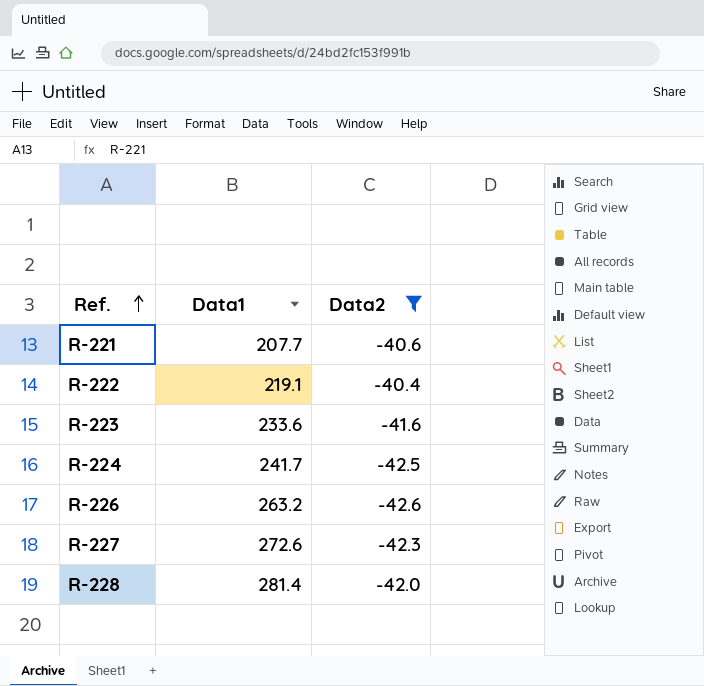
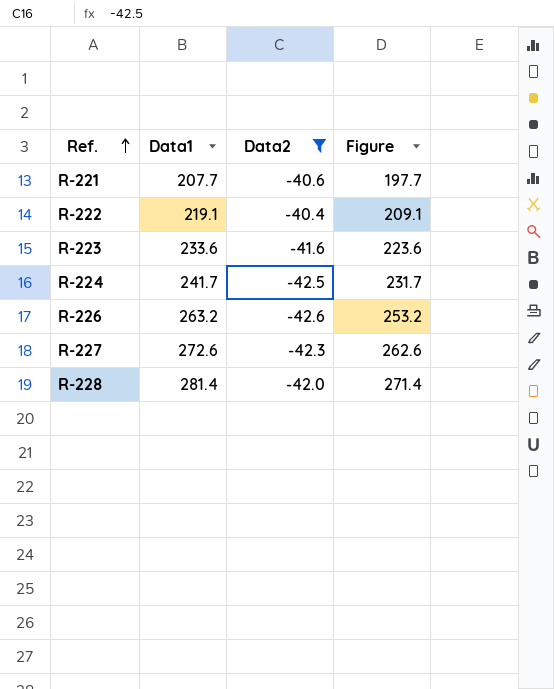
column Figure | formula: none -> [Data1] - 10

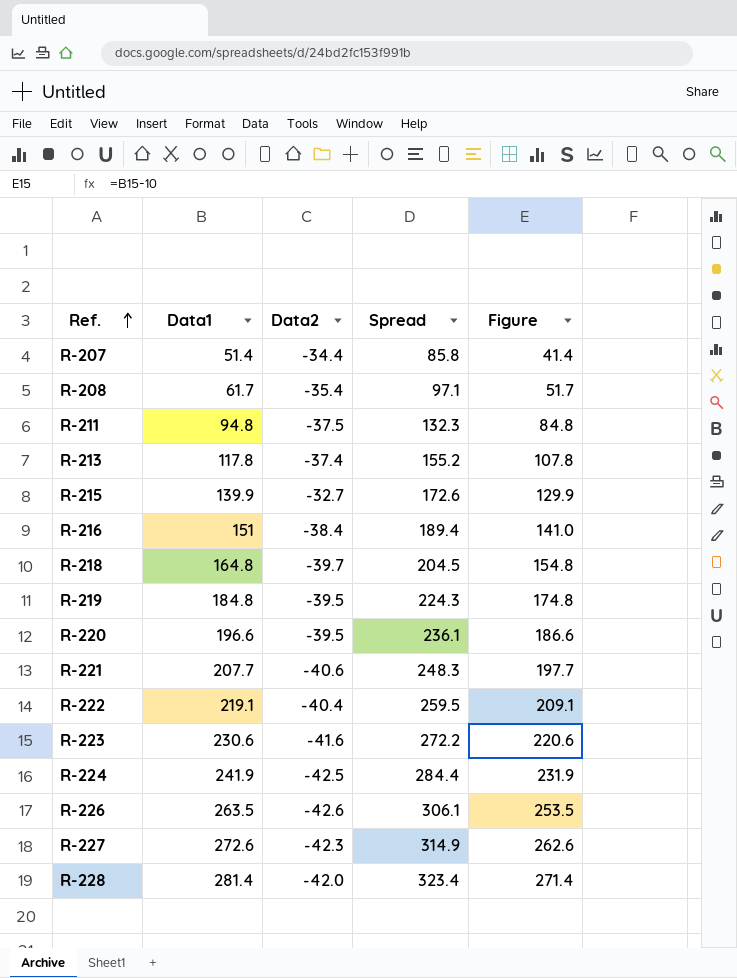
filter: Data2 <= -40.4 -> none
column Spread | formula: none -> [Data1] - [Data2]
R-223 | Data1: 233.6 -> 230.6
R-223 | Figure: 223.6 -> 220.6
R-224 | Data1: 241.7 -> 241.9
R-224 | Figure: 231.7 -> 231.9
R-226 | Data1: 263.2 -> 263.5
R-226 | Figure: 253.2 -> 253.5

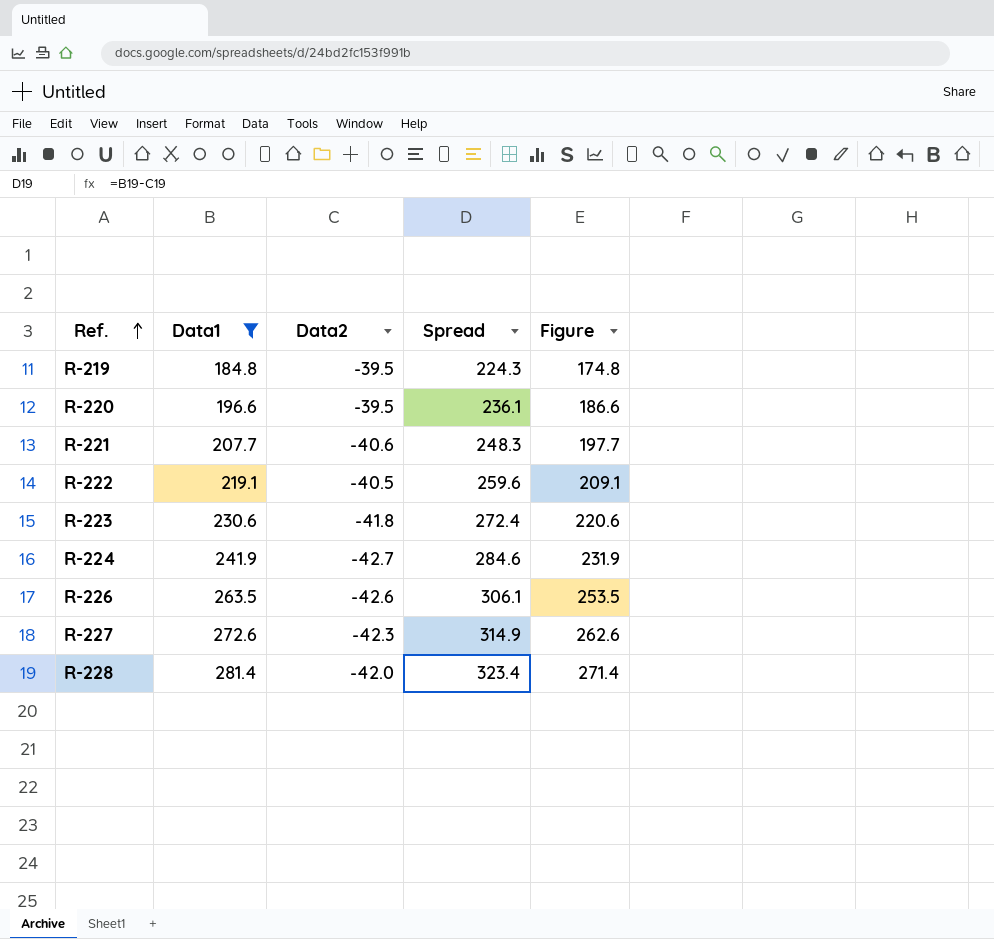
filter: none -> Data1 >= 184.8
R-222 | Data2: -40.4 -> -40.5
R-222 | Spread: 259.5 -> 259.6
R-223 | Data2: -41.6 -> -41.8
R-223 | Spread: 272.2 -> 272.4
R-224 | Data2: -42.5 -> -42.7
R-224 | Spread: 284.4 -> 284.6

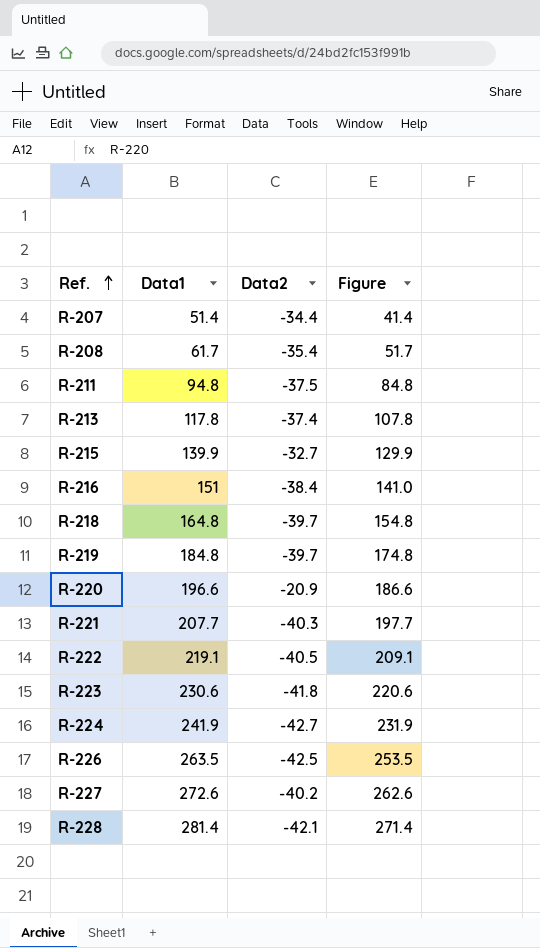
filter: Data1 >= 184.8 -> none
column Spread | formula: [Data1] - [Data2] -> none
R-219 | Data2: -39.5 -> -39.7
R-220 | Data2: -39.5 -> -20.9
R-221 | Data2: -40.6 -> -40.3
R-226 | Data2: -42.6 -> -42.5
R-227 | Data2: -42.3 -> -40.2
R-228 | Data2: -42.0 -> -42.1

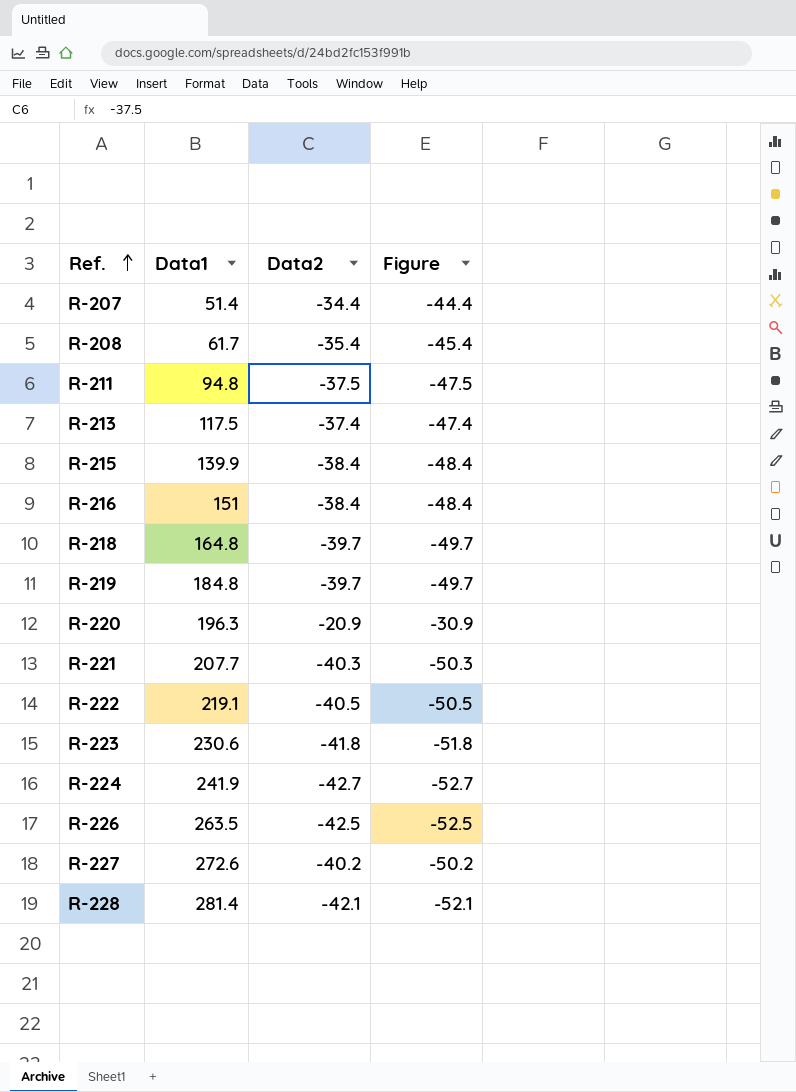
column Figure | formula: [Data1] - 10 -> [Data2] - 10
R-213 | Data1: 117.8 -> 117.5
R-215 | Data2: -32.7 -> -38.4
R-220 | Data1: 196.6 -> 196.3

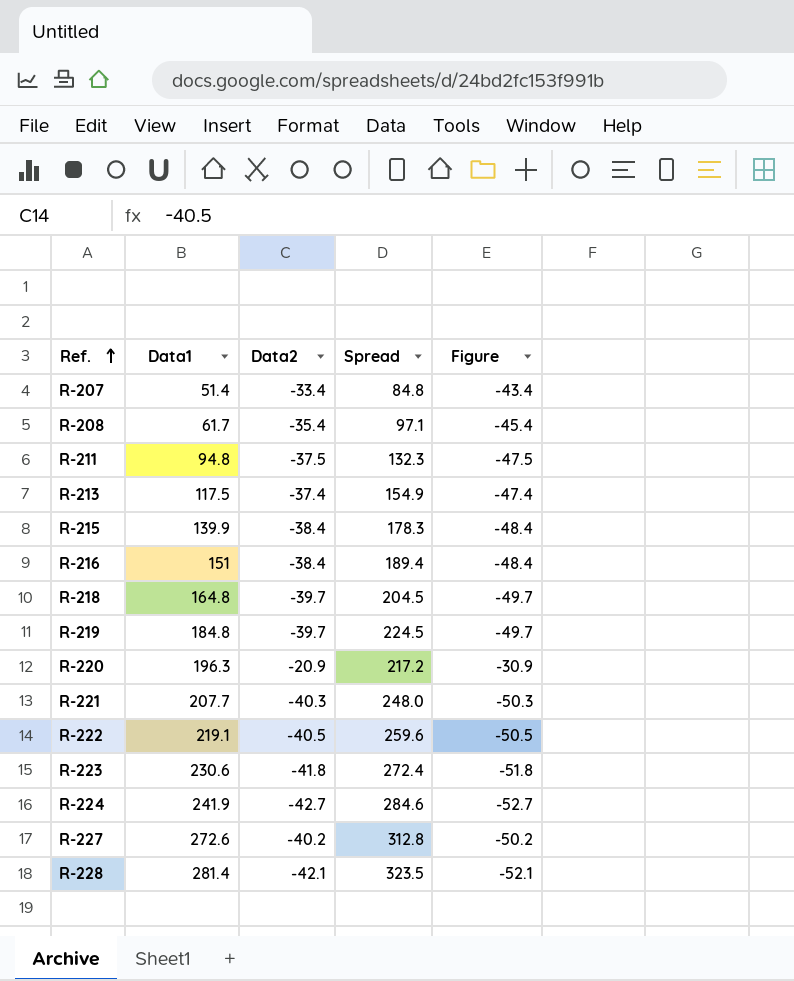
column Spread | formula: none -> [Data1] - [Data2]
row R-226: 263.5 | -42.5 | -52.5 -> none
R-207 | Data2: -34.4 -> -33.4
R-207 | Figure: -44.4 -> -43.4

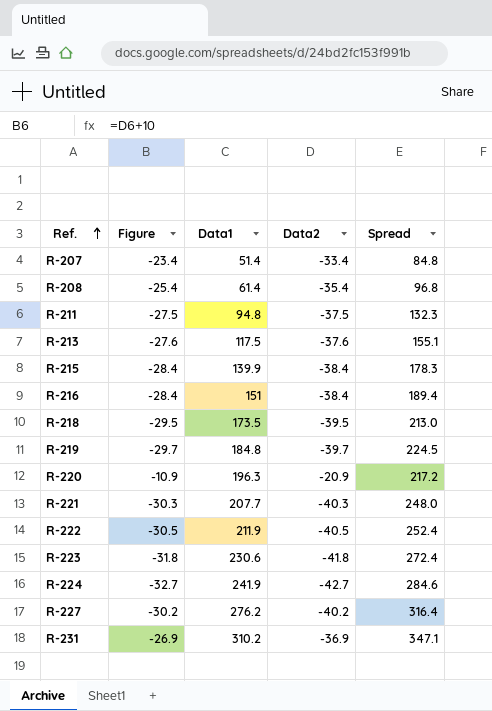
column Figure | formula: [Data2] - 10 -> [Data2] + 10
column Figure | position: 5 -> 2
row R-228: 281.4 | -42.1 | 323.5 | -52.1 -> none
R-208 | Data1: 61.7 -> 61.4
R-208 | Spread: 97.1 -> 96.8
R-213 | Data2: -37.4 -> -37.6
R-213 | Spread: 154.9 -> 155.1
R-218 | Data1: 164.8 -> 173.5
R-218 | Data2: -39.7 -> -39.5
R-218 | Spread: 204.5 -> 213.0
R-222 | Data1: 219.1 -> 211.9
R-222 | Spread: 259.6 -> 252.4
R-227 | Data1: 272.6 -> 276.2
R-227 | Spread: 312.8 -> 316.4
row R-231: none -> -26.9 | 310.2 | -36.9 | 347.1

